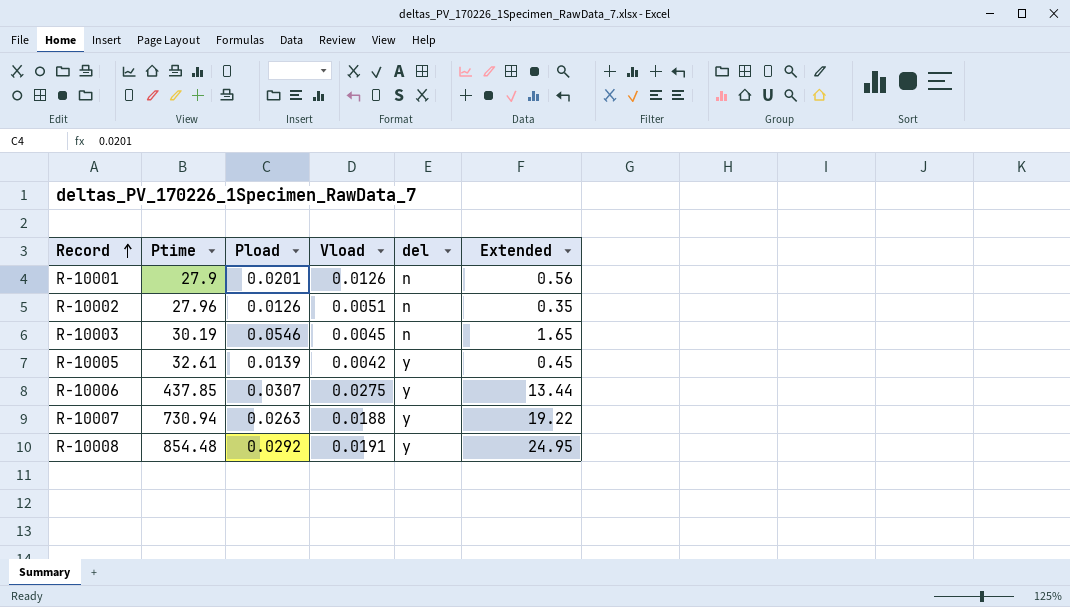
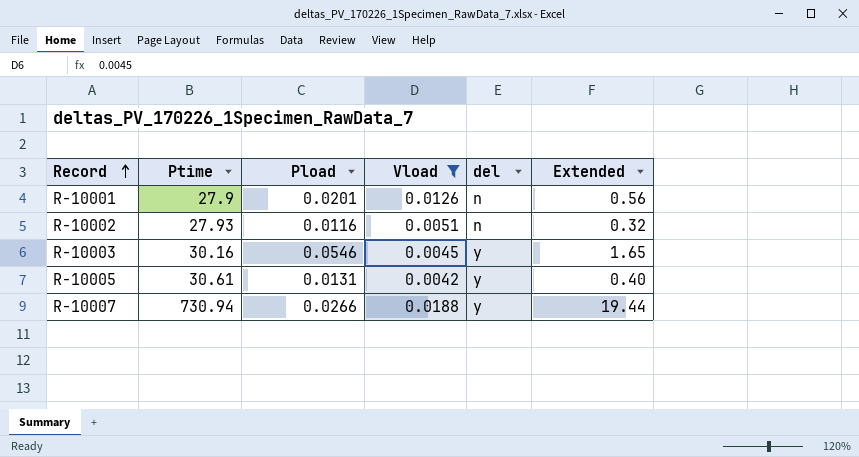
filter: none -> Vload <= 0.0188
R-10002 | Ptime: 27.96 -> 27.93
R-10002 | Pload: 0.0126 -> 0.0116
R-10002 | Extended: 0.35 -> 0.32
R-10003 | Ptime: 30.19 -> 30.16
R-10003 | del: n -> y
R-10005 | Ptime: 32.61 -> 30.61
R-10005 | Pload: 0.0139 -> 0.0131
R-10005 | Extended: 0.45 -> 0.40
R-10007 | Pload: 0.0263 -> 0.0266
R-10007 | Extended: 19.22 -> 19.44

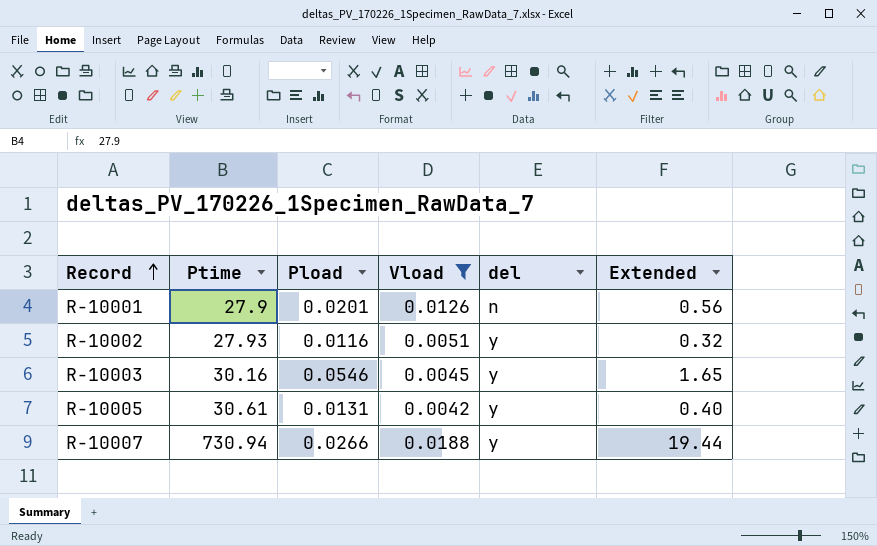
R-10002 | del: n -> y

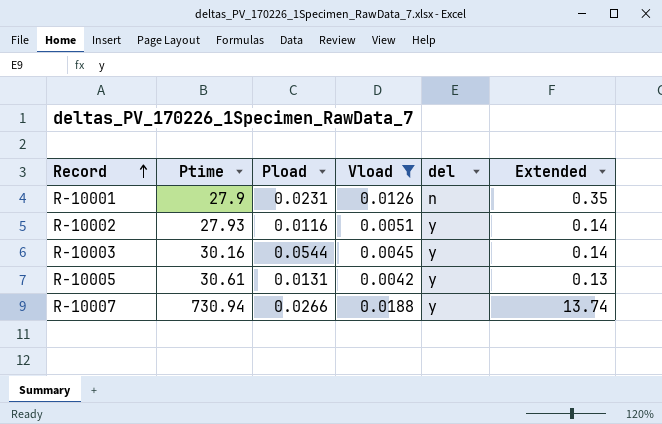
column Extended | formula: [Ptime] * [Pload] -> [Ptime] * [Vload]
R-10001 | Pload: 0.0201 -> 0.0231
R-10003 | Pload: 0.0546 -> 0.0544

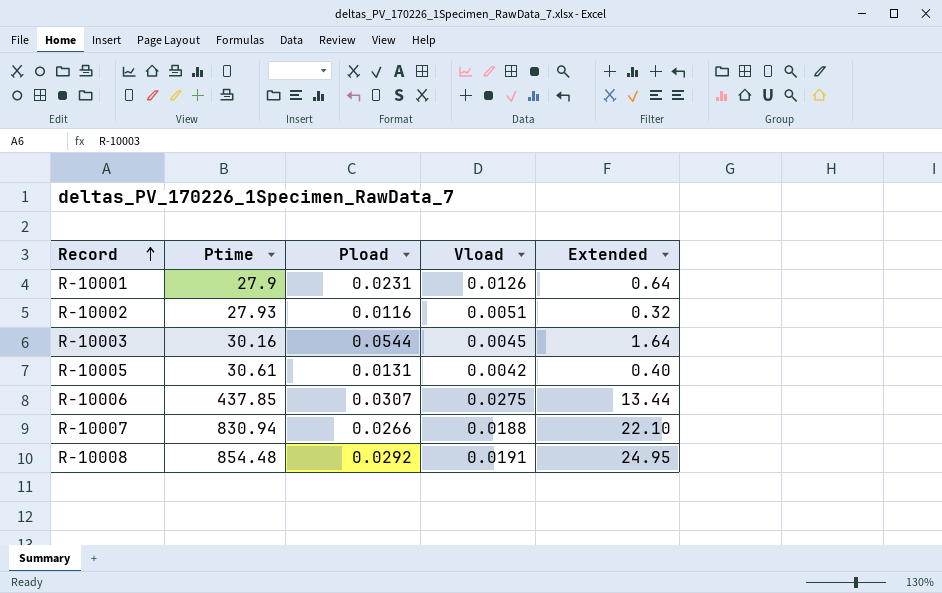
filter: Vload <= 0.0188 -> none
column del | position: 5 -> none
column Extended | formula: [Ptime] * [Vload] -> [Ptime] * [Pload]
R-10007 | Ptime: 730.94 -> 830.94

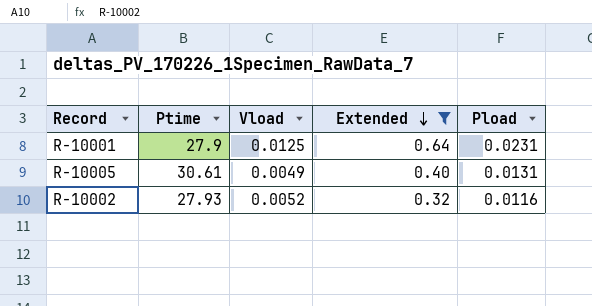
filter: none -> Extended <= 0.64
row order: Record ascending -> Extended descending
column Pload | position: 3 -> 5
R-10001 | Vload: 0.0126 -> 0.0125
R-10005 | Vload: 0.0042 -> 0.0049
R-10002 | Vload: 0.0051 -> 0.0052

